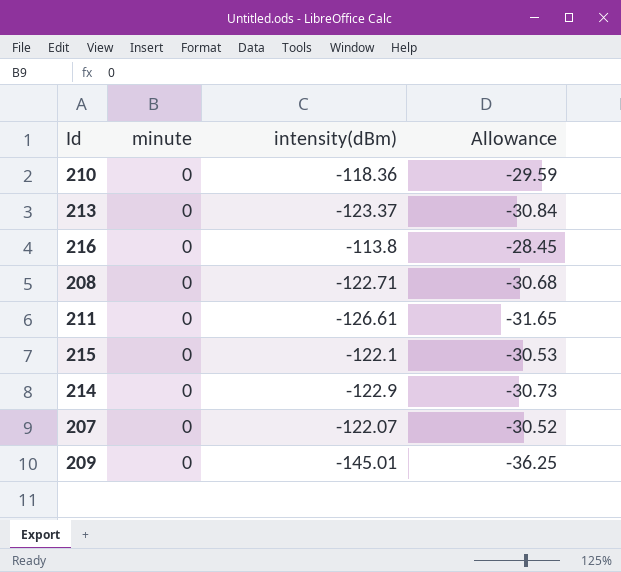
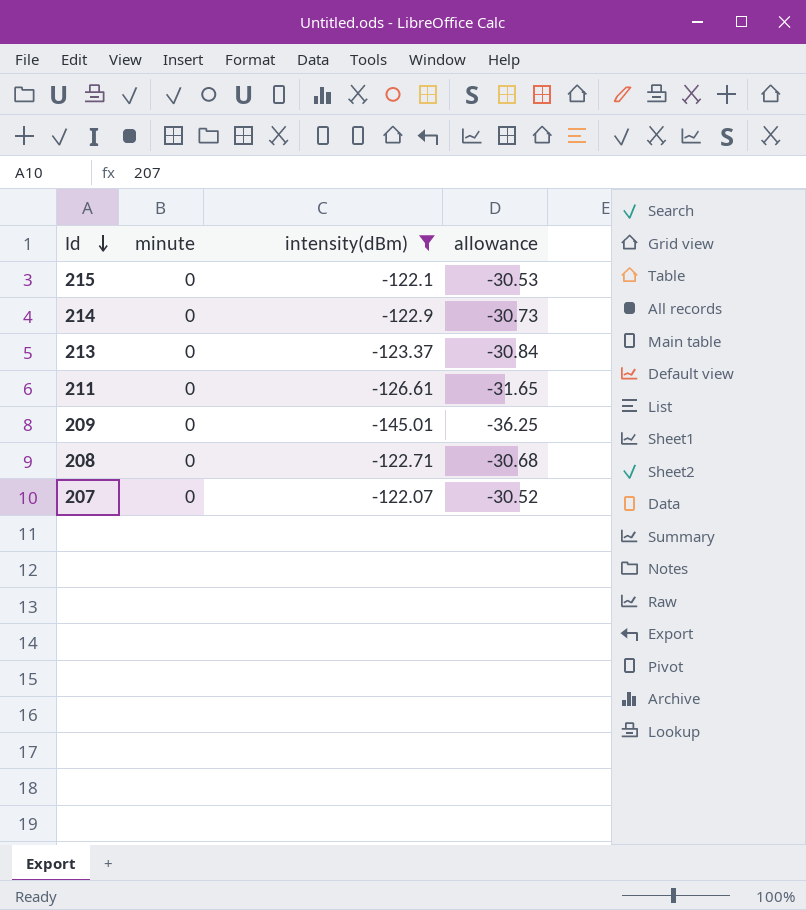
filter: none -> intensity(dBm) <= -122.07
row order: none -> Id descending
column name: Allowance -> allowance

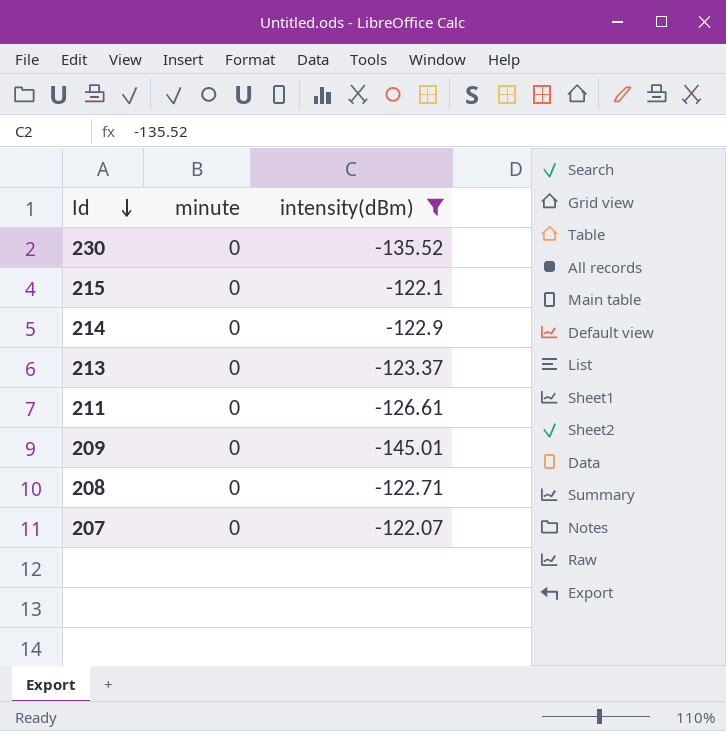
column allowance | formula: [intensity(dBm)] * 0.25 -> none
row 230: none -> 0 | -135.52

